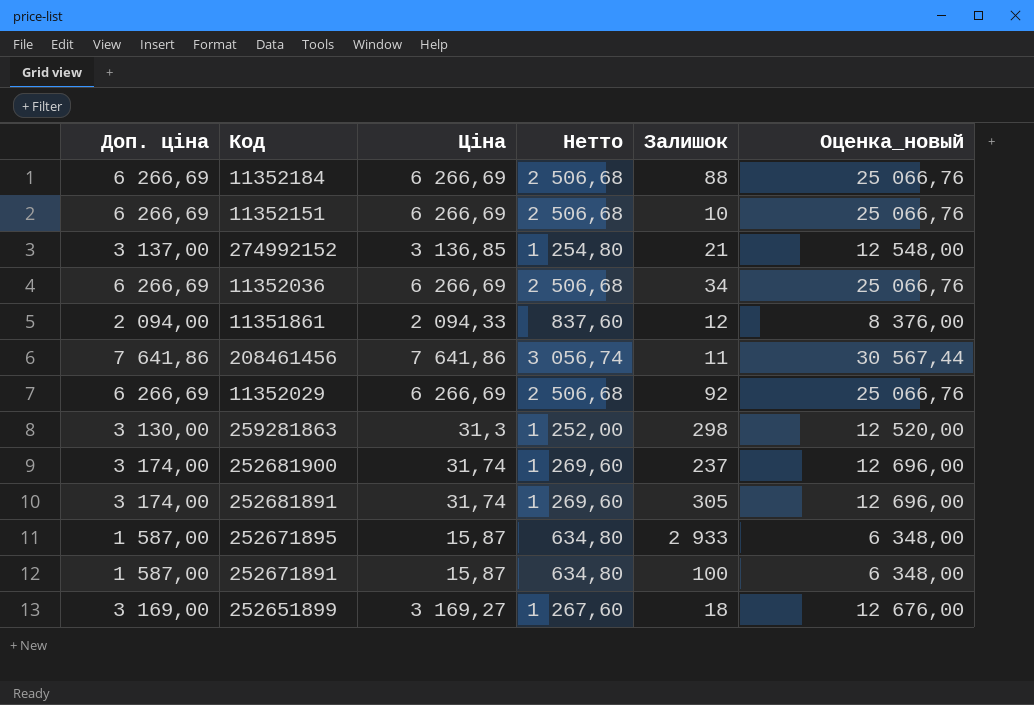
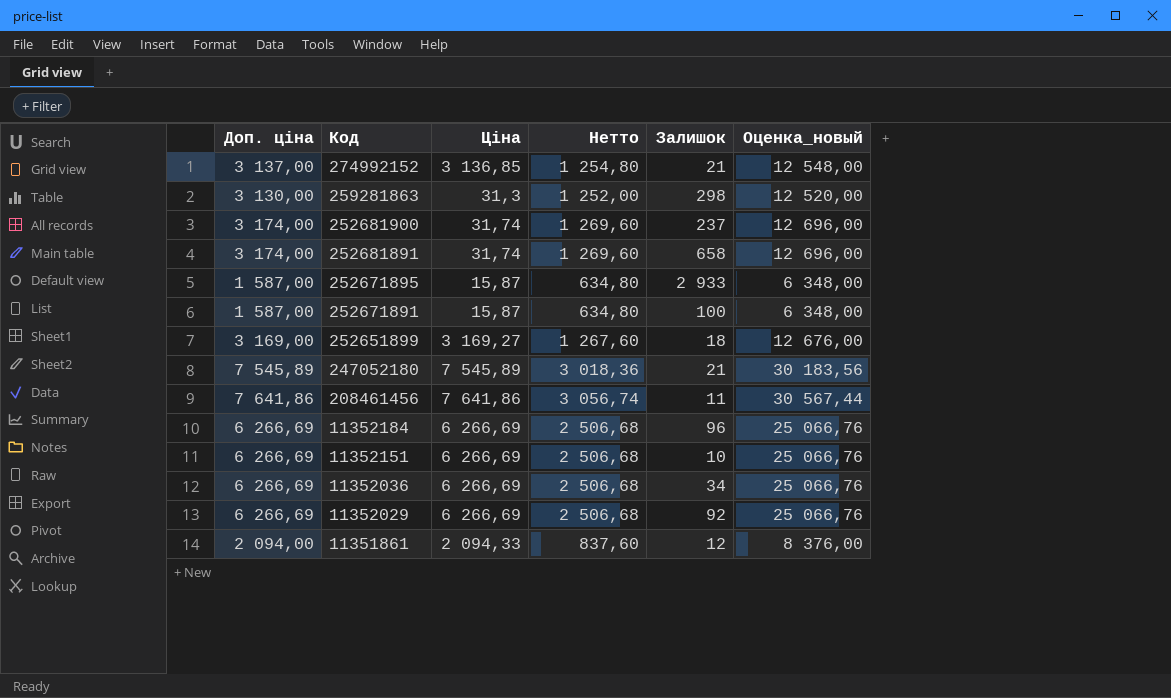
row order: none -> Код descending
252681891 | Залишок: 305 -> 658
row 247052180: none -> 7 545,89 | 7 545,89 | 3 018,36 | 21 | 30 183,56
11352184 | Залишок: 88 -> 96

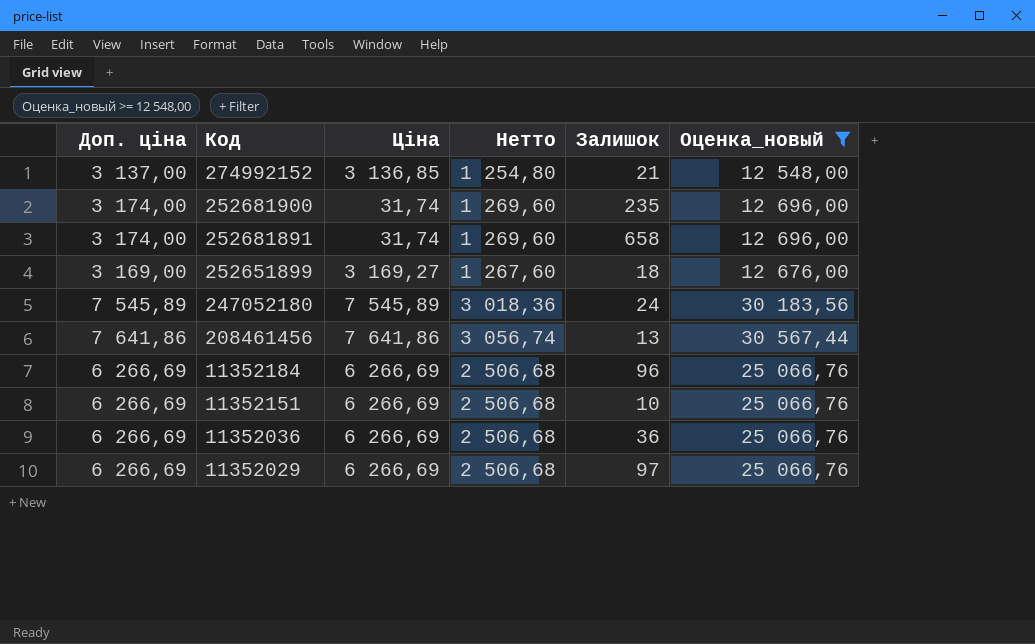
filter: none -> Оценка_новый >= 12 548,00
252681900 | Залишок: 237 -> 235
247052180 | Залишок: 21 -> 24
208461456 | Залишок: 11 -> 13
11352036 | Залишок: 34 -> 36
11352029 | Залишок: 92 -> 97

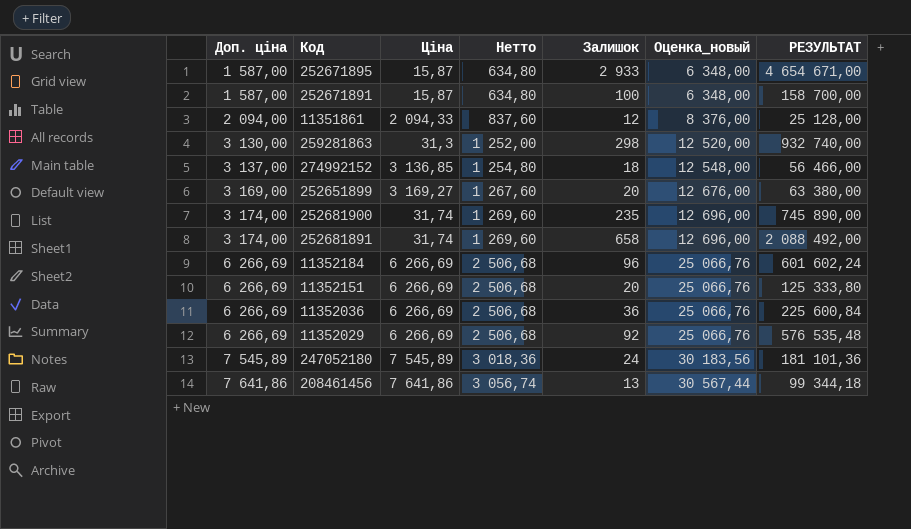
filter: Оценка_новый >= 12 548,00 -> none
row order: Код descending -> Доп. ціна ascending
column РЕЗУЛЬТАТ | formula: none -> [Доп. ціна] * [Залишок]
274992152 | Залишок: 21 -> 18
252651899 | Залишок: 18 -> 20
11352151 | Залишок: 10 -> 20
11352029 | Залишок: 97 -> 92

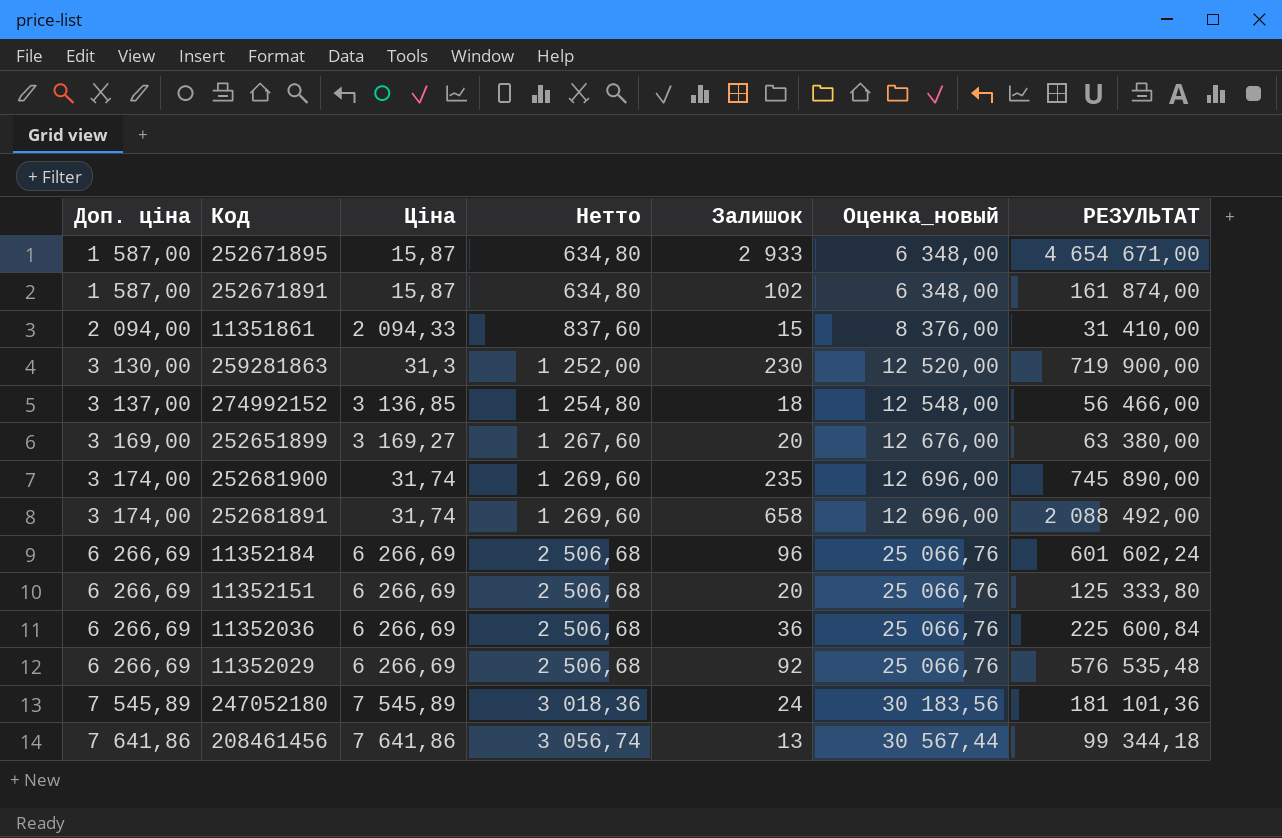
252671891 | Залишок: 100 -> 102
252671891 | РЕЗУЛЬТАТ: 158 700,00 -> 161 874,00
11351861 | Залишок: 12 -> 15
11351861 | РЕЗУЛЬТАТ: 25 128,00 -> 31 410,00
259281863 | Залишок: 298 -> 230
259281863 | РЕЗУЛЬТАТ: 932 740,00 -> 719 900,00

